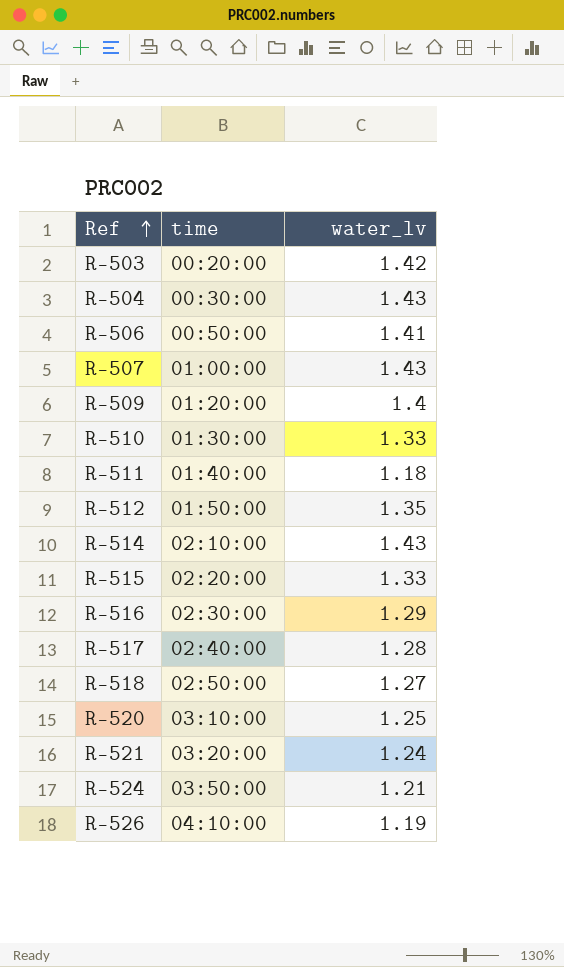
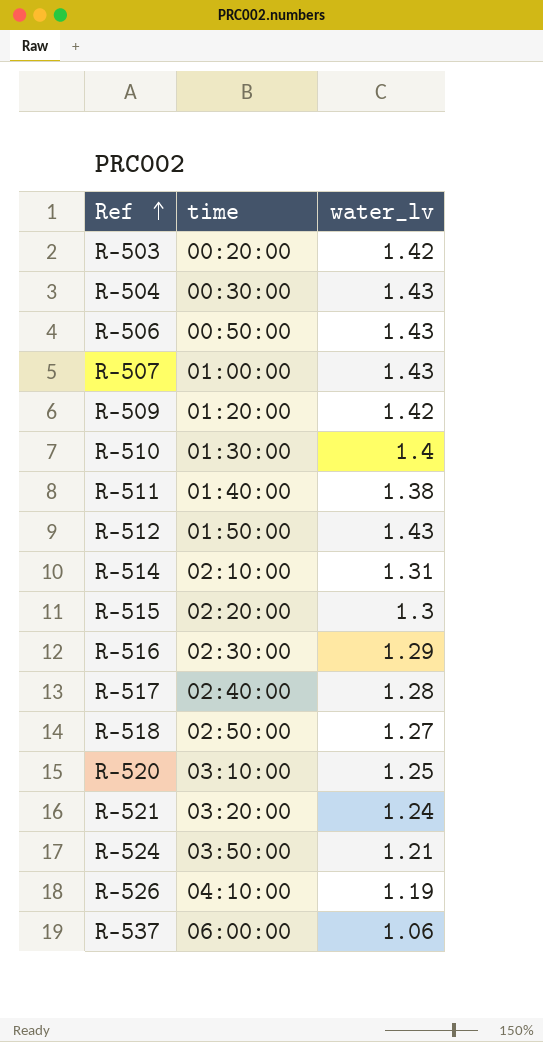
R-506 | water_lv: 1.41 -> 1.43
R-509 | water_lv: 1.4 -> 1.42
R-510 | water_lv: 1.33 -> 1.4
R-511 | water_lv: 1.18 -> 1.38
R-512 | water_lv: 1.35 -> 1.43
R-514 | water_lv: 1.43 -> 1.31
R-515 | water_lv: 1.33 -> 1.3
row R-537: none -> 06:00:00 | 1.06

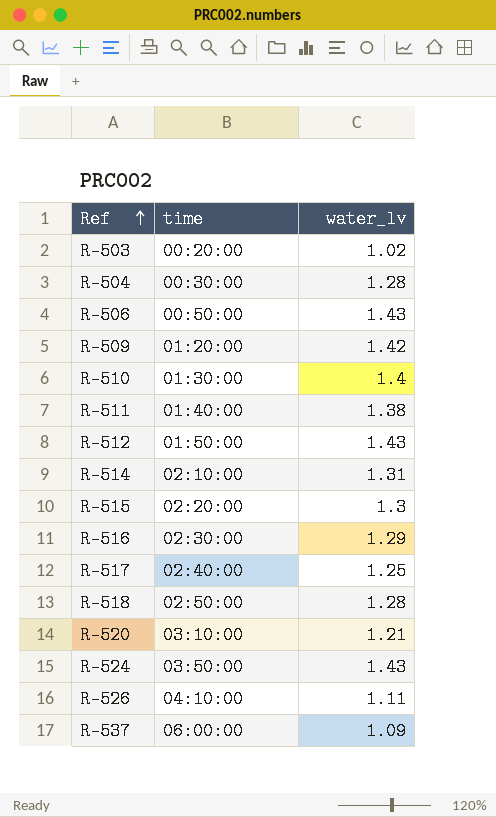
row R-507: 01:00:00 | 1.43 -> none
row R-521: 03:20:00 | 1.24 -> none
R-503 | water_lv: 1.42 -> 1.02
R-504 | water_lv: 1.43 -> 1.28
R-517 | water_lv: 1.28 -> 1.25
R-518 | water_lv: 1.27 -> 1.28
R-520 | water_lv: 1.25 -> 1.21
R-524 | water_lv: 1.21 -> 1.43
R-526 | water_lv: 1.19 -> 1.11
R-537 | water_lv: 1.06 -> 1.09

